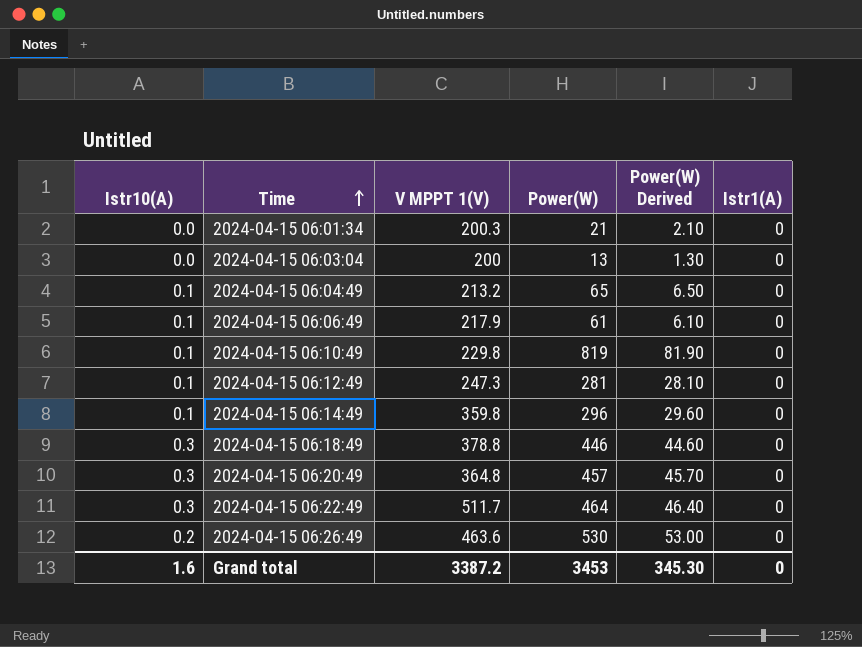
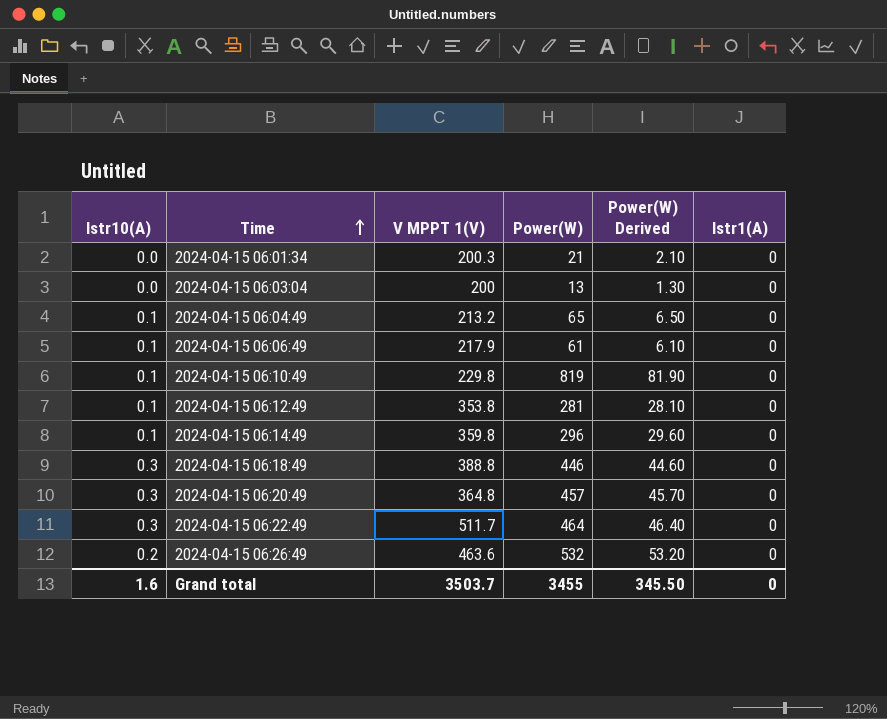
2024-04-15 06:12:49 | V MPPT 1(V): 247.3 -> 353.8
2024-04-15 06:18:49 | V MPPT 1(V): 378.8 -> 388.8
2024-04-15 06:26:49 | Power(W): 530 -> 532
2024-04-15 06:26:49 | Power(W) Derived: 53.00 -> 53.20
Grand total | V MPPT 1(V): 3387.2 -> 3503.7
Grand total | Power(W): 3453 -> 3455
Grand total | Power(W) Derived: 345.30 -> 345.50

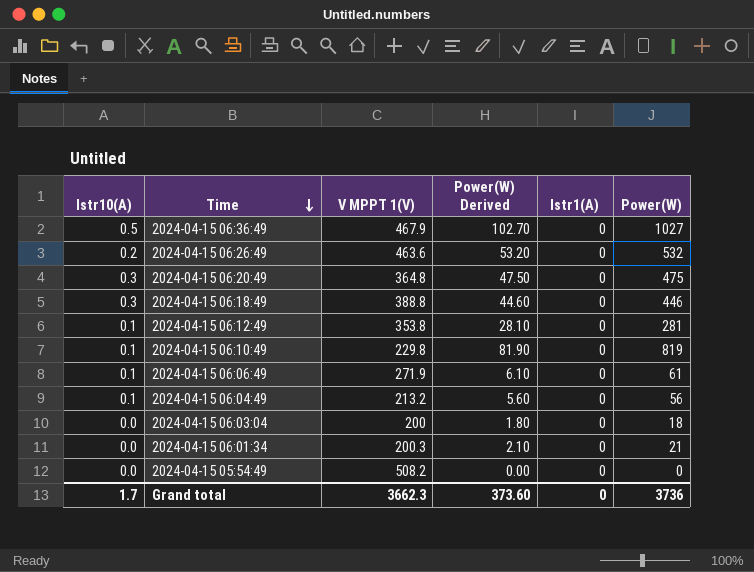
row order: Time ascending -> Time descending
column Power(W) | position: 4 -> 6
row 2024-04-15 06:14:49: 0.1 | 359.8 | 296 | 29.60 | 0 -> none
row 2024-04-15 06:22:49: 0.3 | 511.7 | 464 | 46.40 | 0 -> none
row 2024-04-15 06:36:49: none -> 0.5 | 467.9 | 102.70 | 0 | 1027
2024-04-15 06:20:49 | Power(W) Derived: 45.70 -> 47.50
2024-04-15 06:20:49 | Power(W): 457 -> 475
2024-04-15 06:06:49 | V MPPT 1(V): 217.9 -> 271.9
2024-04-15 06:04:49 | Power(W) Derived: 6.50 -> 5.60
2024-04-15 06:04:49 | Power(W): 65 -> 56
2024-04-15 06:03:04 | Power(W) Derived: 1.30 -> 1.80
2024-04-15 06:03:04 | Power(W): 13 -> 18
row 2024-04-15 05:54:49: none -> 0.0 | 508.2 | 0.00 | 0 | 0
Grand total | Istr10(A): 1.6 -> 1.7
Grand total | V MPPT 1(V): 3503.7 -> 3662.3
Grand total | Power(W) Derived: 345.50 -> 373.60
Grand total | Power(W): 3455 -> 3736

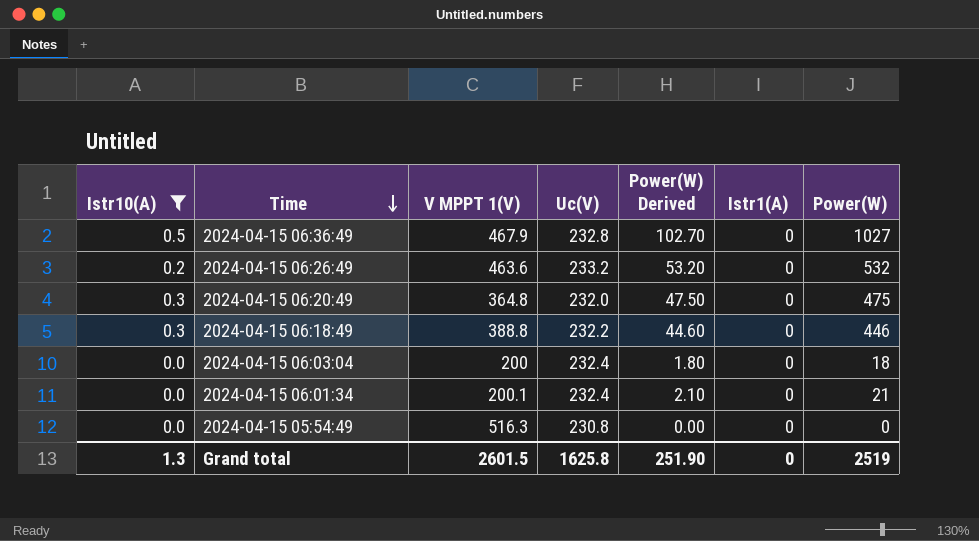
filter: none -> Istr10(A) != 0.1
column Uc(V) | position: none -> 4
2024-04-15 06:01:34 | V MPPT 1(V): 200.3 -> 200.1
2024-04-15 05:54:49 | V MPPT 1(V): 508.2 -> 516.3
Grand total | Istr10(A): 1.7 -> 1.3
Grand total | V MPPT 1(V): 3662.3 -> 2601.5
Grand total | Power(W) Derived: 373.60 -> 251.90
Grand total | Power(W): 3736 -> 2519

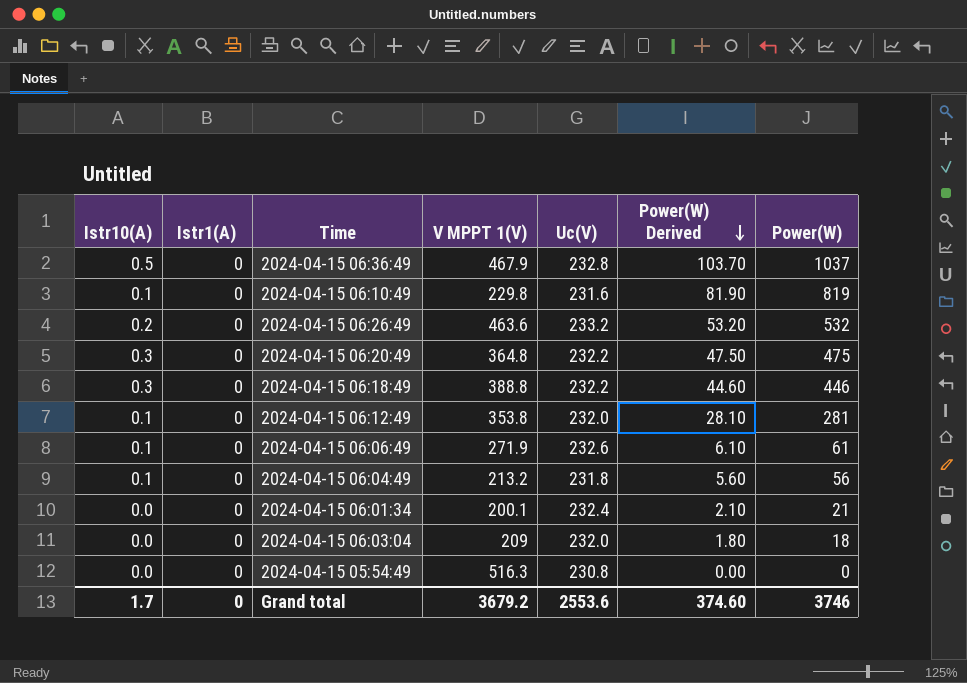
filter: Istr10(A) != 0.1 -> none
row order: Time descending -> Power(W) Derived descending
column Istr1(A) | position: 6 -> 2
2024-04-15 06:36:49 | Power(W) Derived: 102.70 -> 103.70
2024-04-15 06:36:49 | Power(W): 1027 -> 1037
2024-04-15 06:20:49 | Uc(V): 232.0 -> 232.2
2024-04-15 06:03:04 | V MPPT 1(V): 200 -> 209
2024-04-15 06:03:04 | Uc(V): 232.4 -> 232.0
Grand total | Istr10(A): 1.3 -> 1.7
Grand total | V MPPT 1(V): 2601.5 -> 3679.2
Grand total | Uc(V): 1625.8 -> 2553.6
Grand total | Power(W) Derived: 251.90 -> 374.60
Grand total | Power(W): 2519 -> 3746

